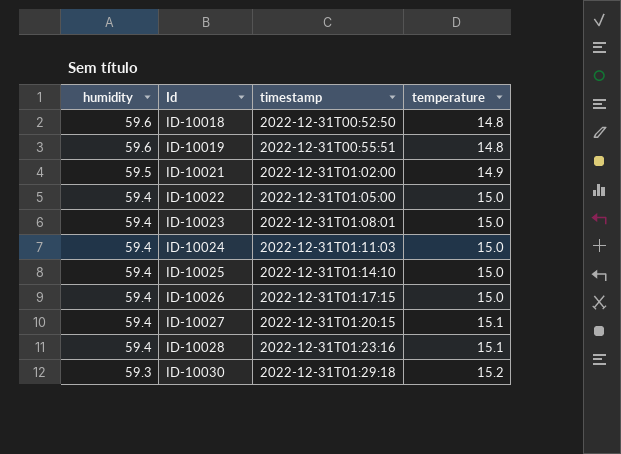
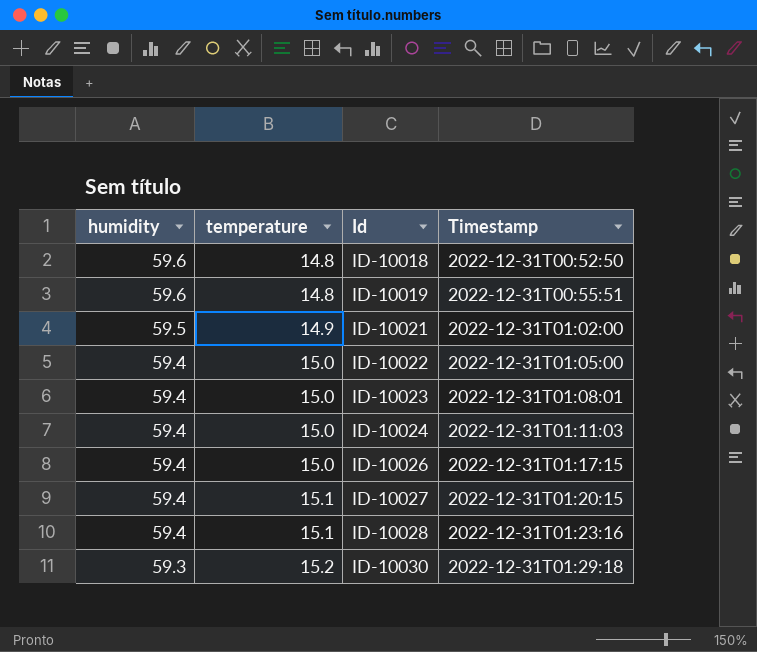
column temperature | position: 4 -> 2
column name: timestamp -> Timestamp
row ID-10025: 59.4 | 2022-12-31T01:14:10 | 15.0 -> none

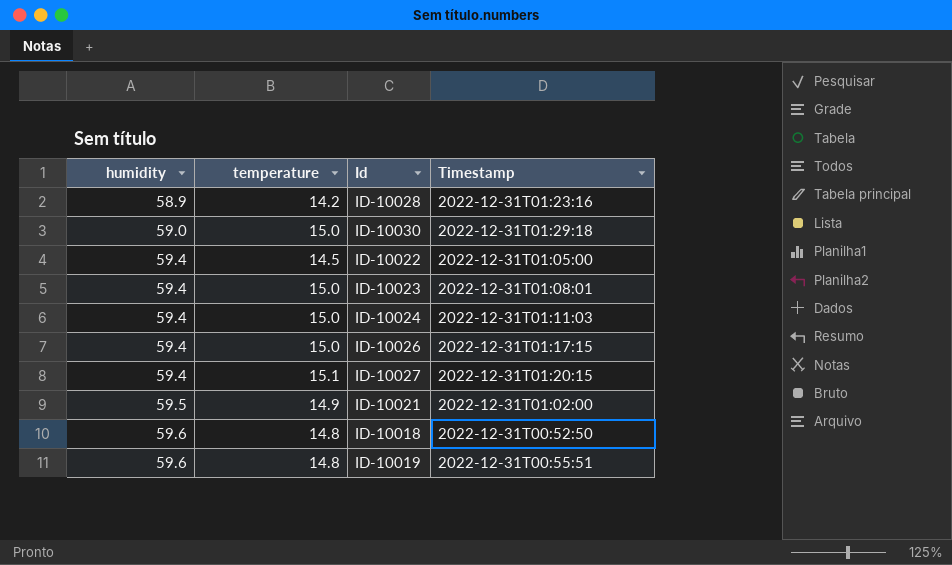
row order: humidity descending -> humidity ascending
ID-10028 | humidity: 59.4 -> 58.9
ID-10028 | temperature: 15.1 -> 14.2
ID-10030 | humidity: 59.3 -> 59.0
ID-10030 | temperature: 15.2 -> 15.0
ID-10022 | temperature: 15.0 -> 14.5

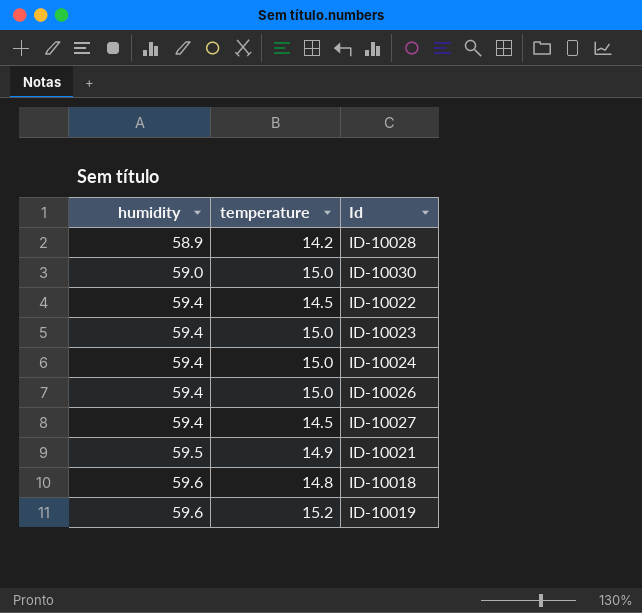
column Timestamp | position: 4 -> none
ID-10027 | temperature: 15.1 -> 14.5
ID-10019 | temperature: 14.8 -> 15.2

